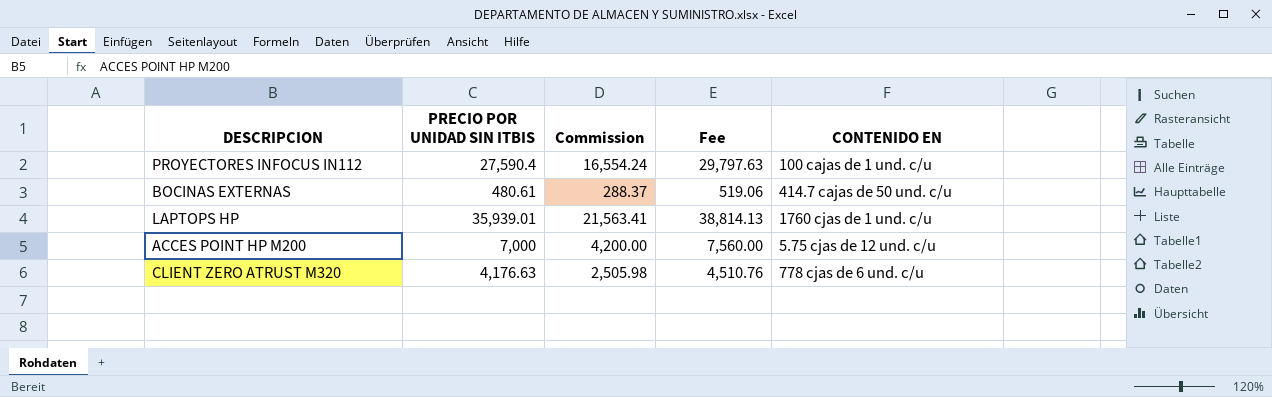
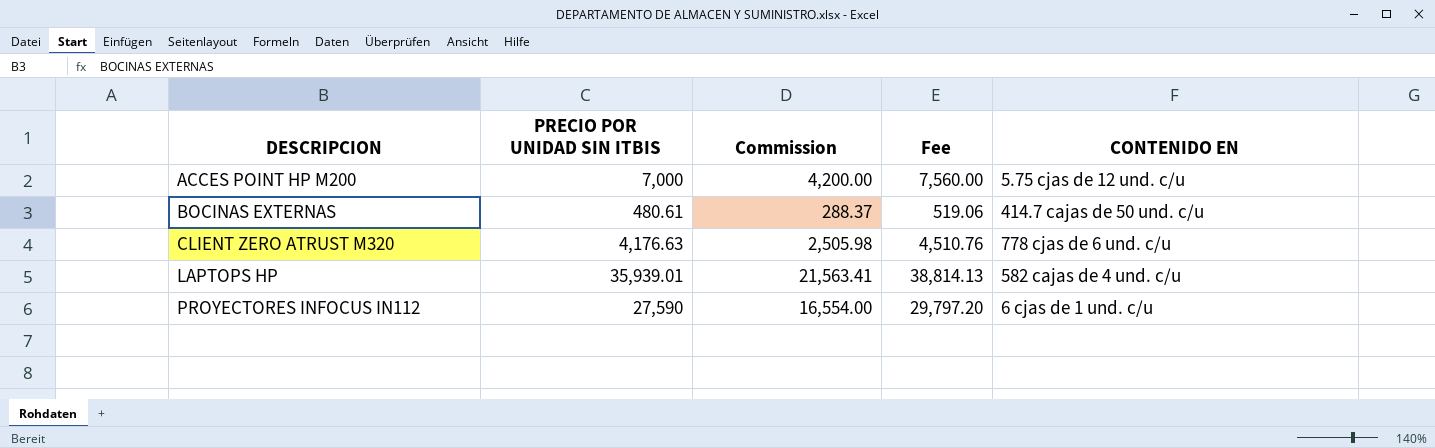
row order: none -> DESCRIPCION ascending
LAPTOPS HP | CONTENIDO EN: 1760 cjas de 1 und. c/u -> 582 cajas de 4 und. c/u
PROYECTORES INFOCUS IN112 | PRECIO POR UNIDAD SIN ITBIS: 27,590.4 -> 27,590
PROYECTORES INFOCUS IN112 | Commission: 16,554.24 -> 16,554.00
PROYECTORES INFOCUS IN112 | Fee: 29,797.63 -> 29,797.20
PROYECTORES INFOCUS IN112 | CONTENIDO EN: 100 cajas de 1 und. c/u -> 6 cjas de 1 und. c/u

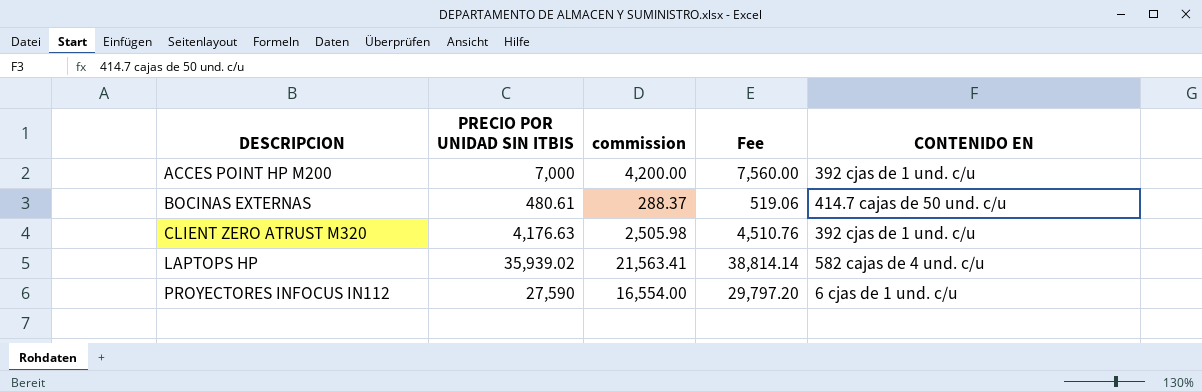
column name: Commission -> commission
ACCES POINT HP M200 | CONTENIDO EN: 5.75 cjas de 12 und. c/u -> 392 cjas de 1 und. c/u
CLIENT ZERO ATRUST M320 | CONTENIDO EN: 778 cjas de 6 und. c/u -> 392 cjas de 1 und. c/u
LAPTOPS HP | PRECIO POR UNIDAD SIN ITBIS: 35,939.01 -> 35,939.02
LAPTOPS HP | Fee: 38,814.13 -> 38,814.14

